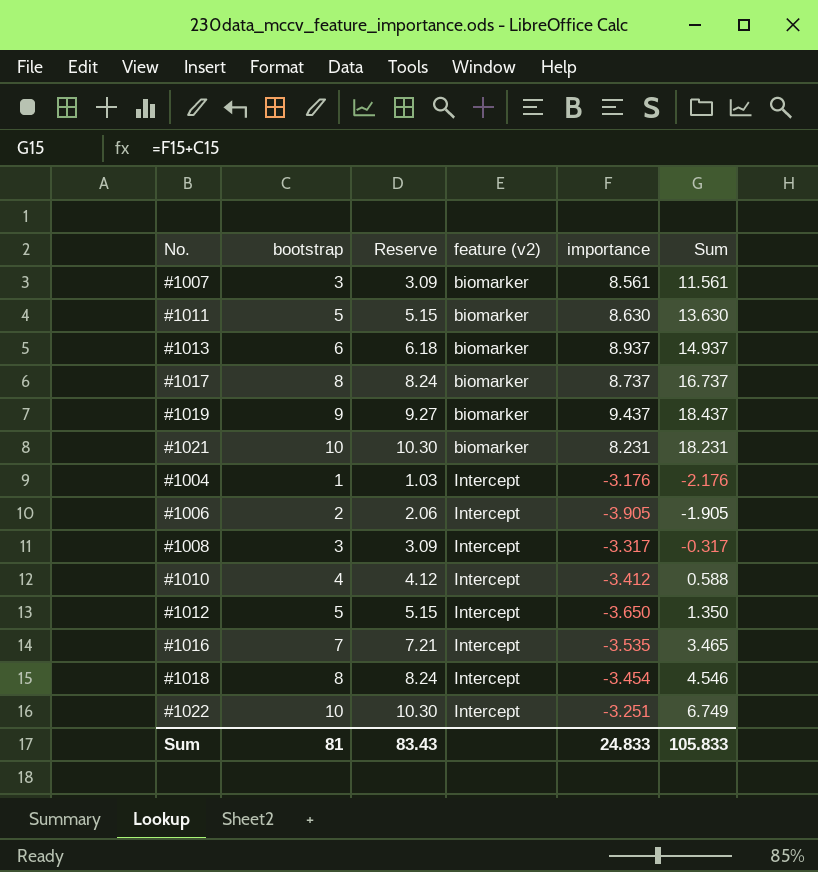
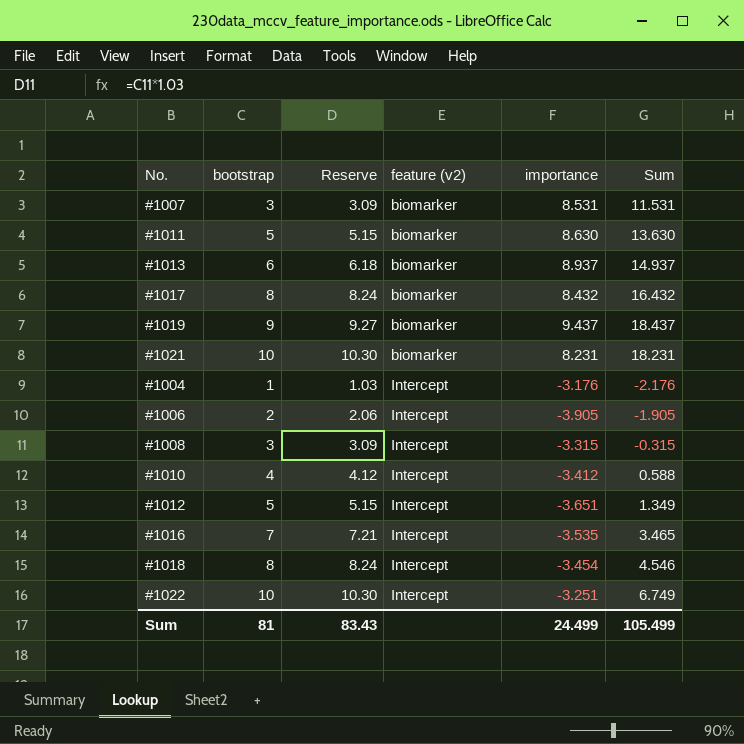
#1007 | importance: 8.561 -> 8.531
#1007 | Sum: 11.561 -> 11.531
#1017 | importance: 8.737 -> 8.432
#1017 | Sum: 16.737 -> 16.432
#1008 | importance: -3.317 -> -3.315
#1008 | Sum: -0.317 -> -0.315
#1012 | importance: -3.650 -> -3.651
#1012 | Sum: 1.350 -> 1.349
Sum | importance: 24.833 -> 24.499
Sum | Sum: 105.833 -> 105.499

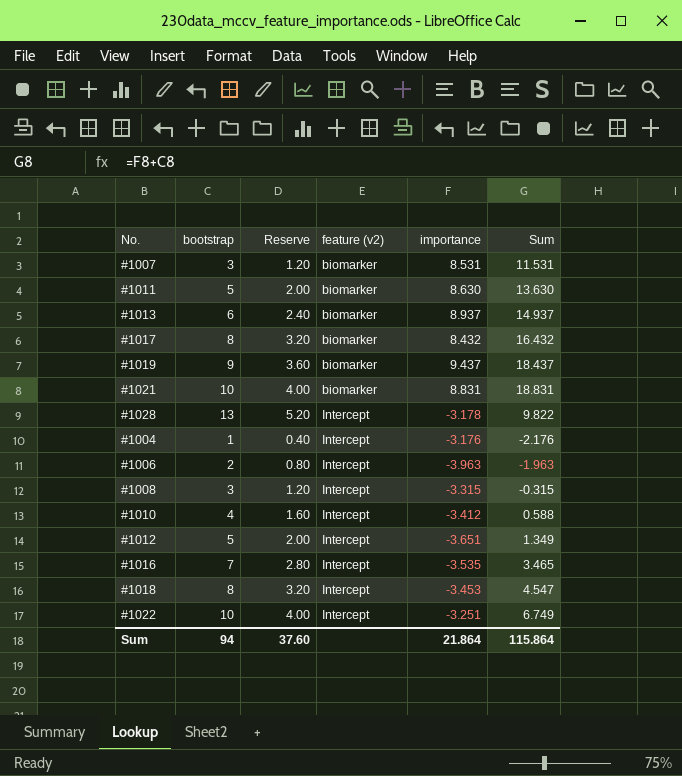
column Reserve | formula: [bootstrap] * 1.03 -> [bootstrap] * 0.4
#1021 | importance: 8.231 -> 8.831
#1021 | Sum: 18.231 -> 18.831
row #1028: none -> 13 | 5.20 | Intercept | -3.178 | 9.822
#1006 | importance: -3.905 -> -3.963
#1006 | Sum: -1.905 -> -1.963
#1018 | importance: -3.454 -> -3.453
#1018 | Sum: 4.546 -> 4.547
Sum | bootstrap: 81 -> 94
Sum | Reserve: 83.43 -> 37.60
Sum | importance: 24.499 -> 21.864
Sum | Sum: 105.499 -> 115.864

